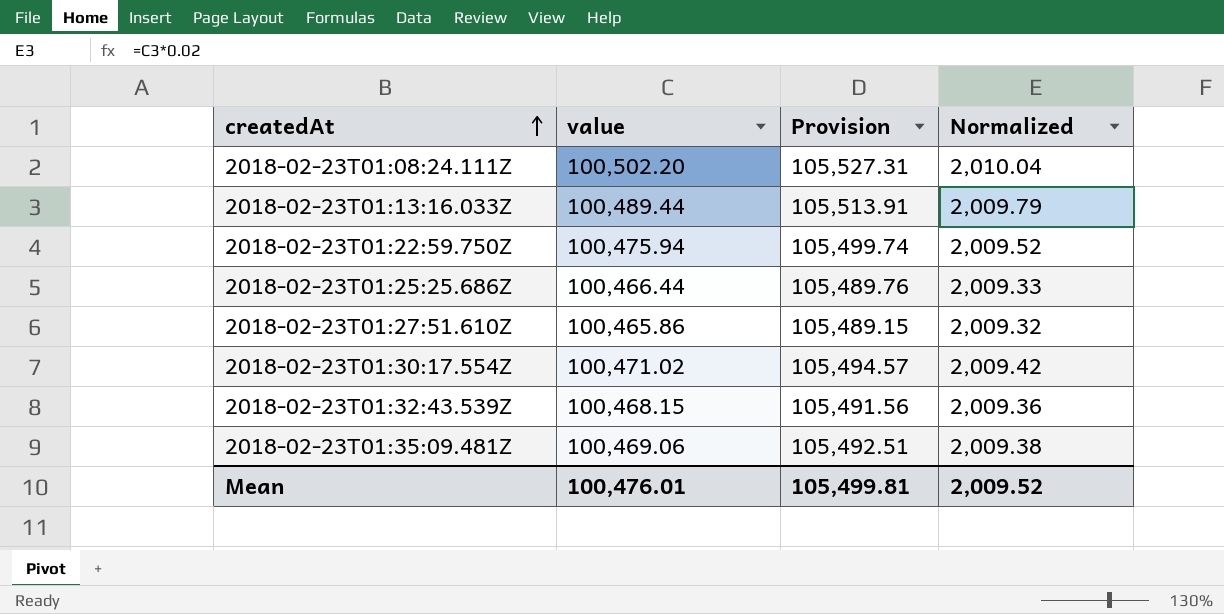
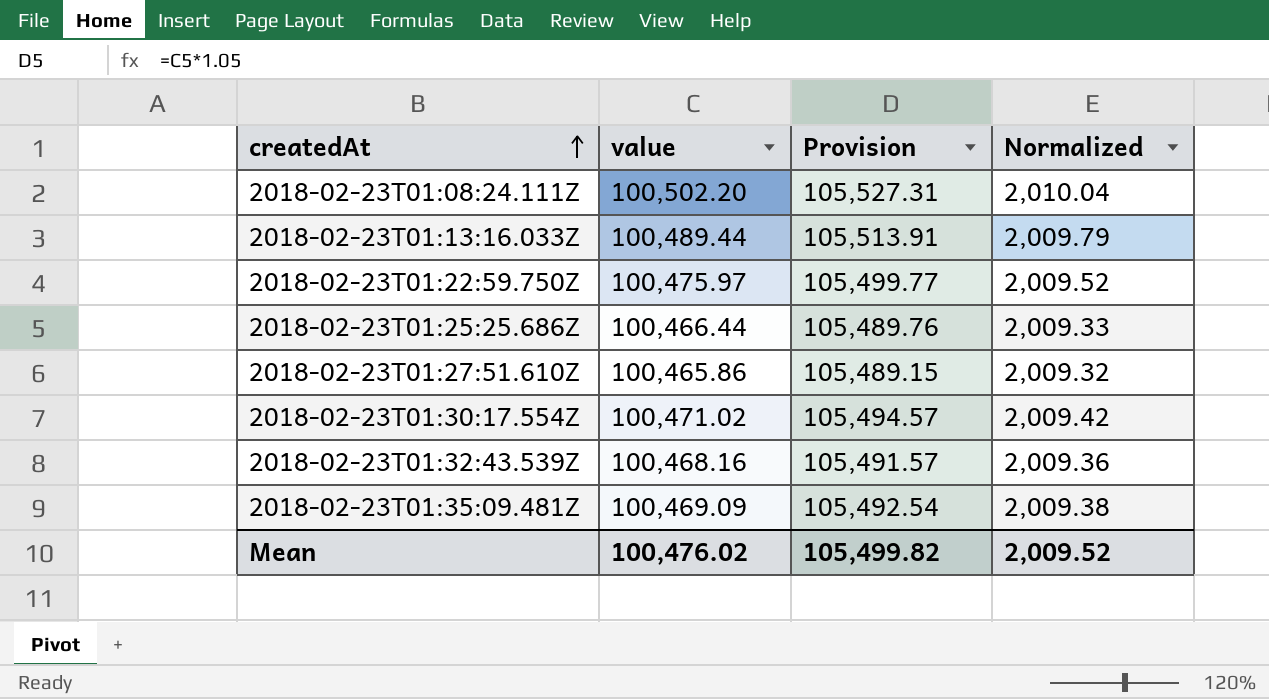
2018-02-23T01:22:59.750Z | value: 100,475.94 -> 100,475.97
2018-02-23T01:22:59.750Z | Provision: 105,499.74 -> 105,499.77
2018-02-23T01:32:43.539Z | value: 100,468.15 -> 100,468.16
2018-02-23T01:32:43.539Z | Provision: 105,491.56 -> 105,491.57
2018-02-23T01:35:09.481Z | value: 100,469.06 -> 100,469.09
2018-02-23T01:35:09.481Z | Provision: 105,492.51 -> 105,492.54
Mean | value: 100,476.01 -> 100,476.02
Mean | Provision: 105,499.81 -> 105,499.82

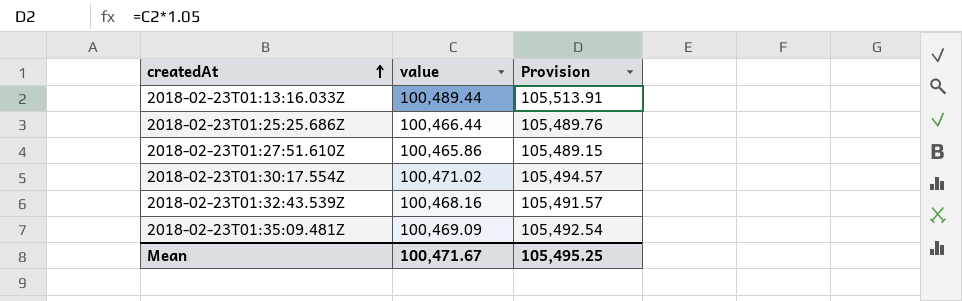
column Normalized | formula: [value] * 0.02 -> none
row 2018-02-23T01:08:24.111Z: 100,502.20 | 105,527.31 | 2,010.04 -> none
row 2018-02-23T01:22:59.750Z: 100,475.97 | 105,499.77 | 2,009.52 -> none
Mean | value: 100,476.02 -> 100,471.67
Mean | Provision: 105,499.82 -> 105,495.25

